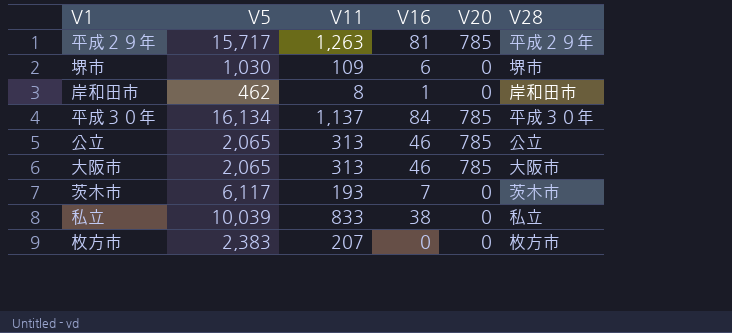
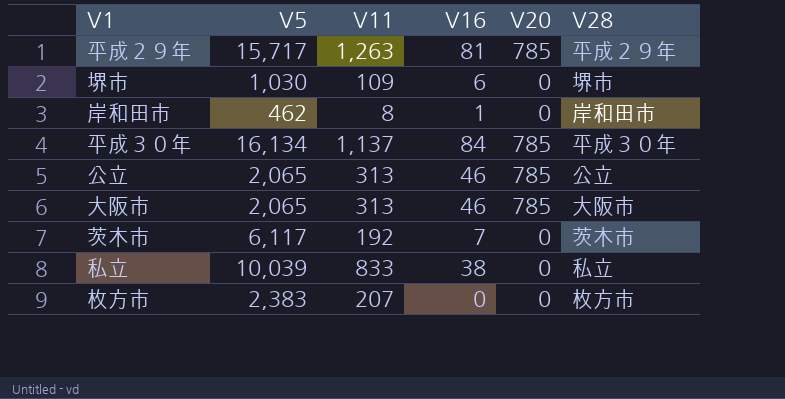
茨木市 | V11: 193 -> 192

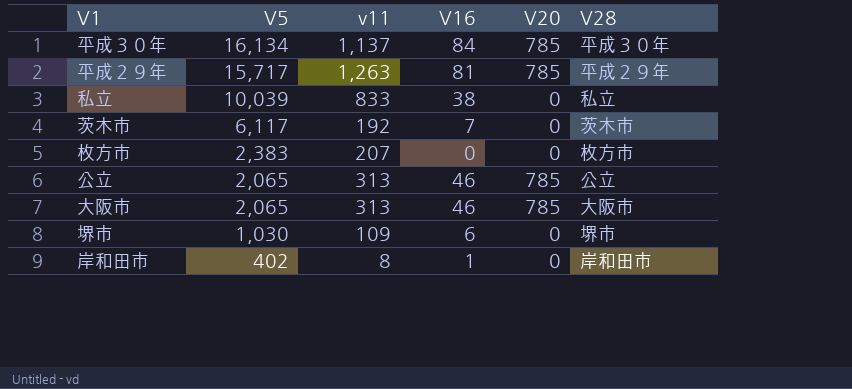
row order: none -> V5 descending
column name: V11 -> v11
岸和田市 | V5: 462 -> 402

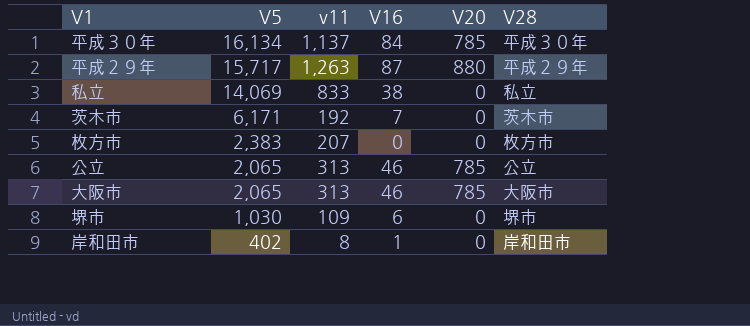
平成２９年 | V16: 81 -> 87
平成２９年 | V20: 785 -> 880
私立 | V5: 10,039 -> 14,069
茨木市 | V5: 6,117 -> 6,171

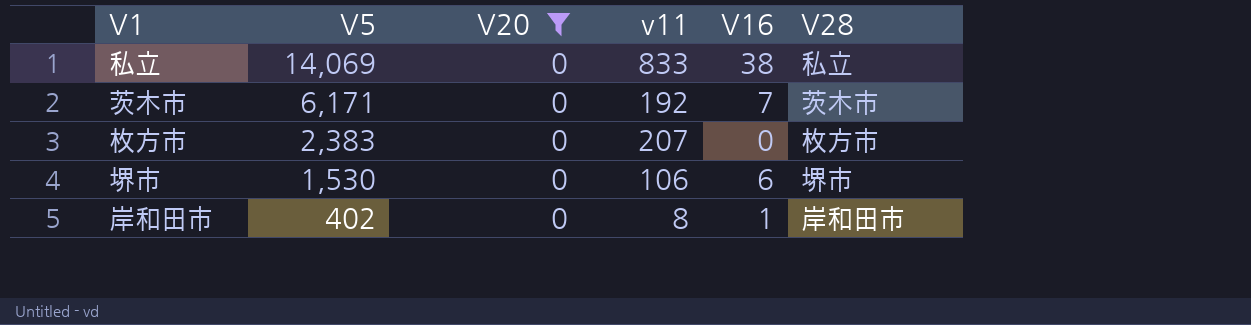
filter: none -> V20 = 0
column V20 | position: 5 -> 3
堺市 | V5: 1,030 -> 1,530
堺市 | v11: 109 -> 106

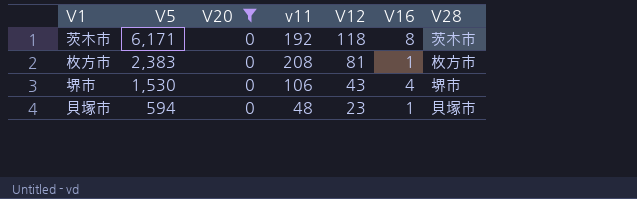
column V12 | position: none -> 5
row 私立: 14,069 | 0 | 833 | 38 | 私立 -> none
row 岸和田市: 402 | 0 | 8 | 1 | 岸和田市 -> none
茨木市 | V16: 7 -> 8
枚方市 | v11: 207 -> 208
枚方市 | V16: 0 -> 1
堺市 | V16: 6 -> 4
row 貝塚市: none -> 594 | 0 | 48 | 23 | 1 | 貝塚市

